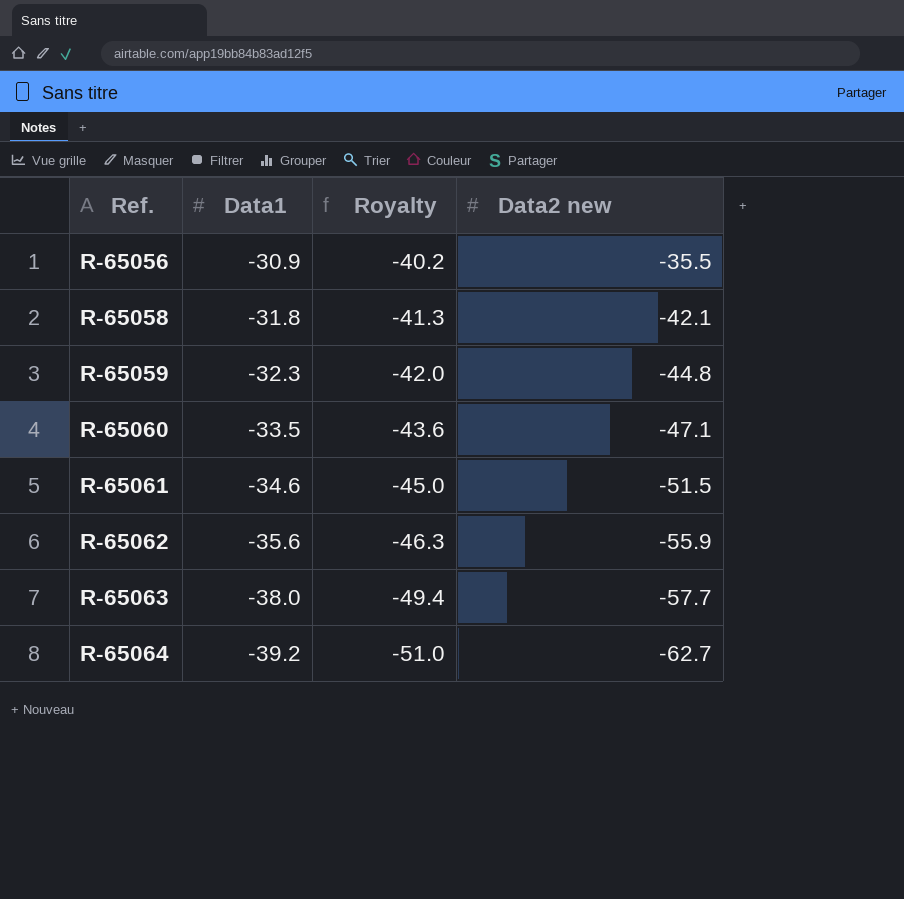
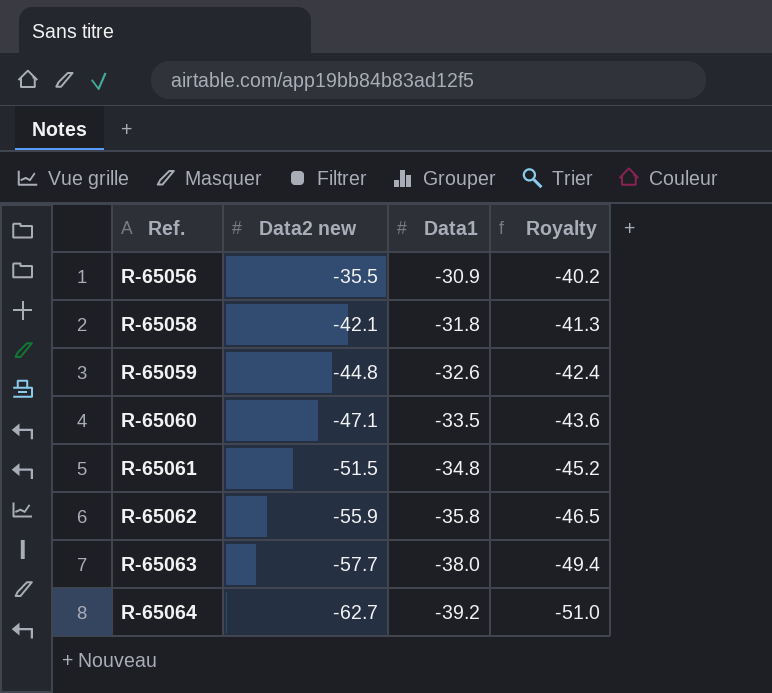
column Data2 new | position: 4 -> 2
R-65059 | Data1: -32.3 -> -32.6
R-65059 | Royalty: -42.0 -> -42.4
R-65061 | Data1: -34.6 -> -34.8
R-65061 | Royalty: -45.0 -> -45.2
R-65062 | Data1: -35.6 -> -35.8
R-65062 | Royalty: -46.3 -> -46.5

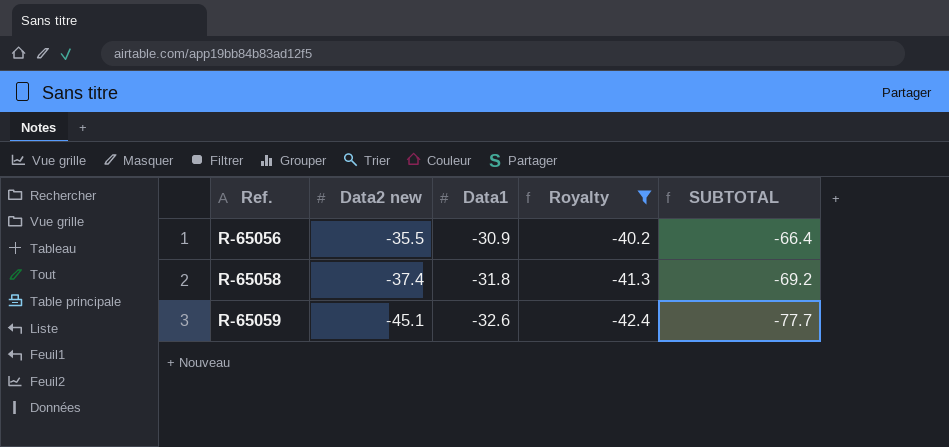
filter: none -> Royalty >= -42.4
column SUBTOTAL | formula: none -> [Data2 new] + [Data1]
R-65058 | Data2 new: -42.1 -> -37.4
R-65059 | Data2 new: -44.8 -> -45.1

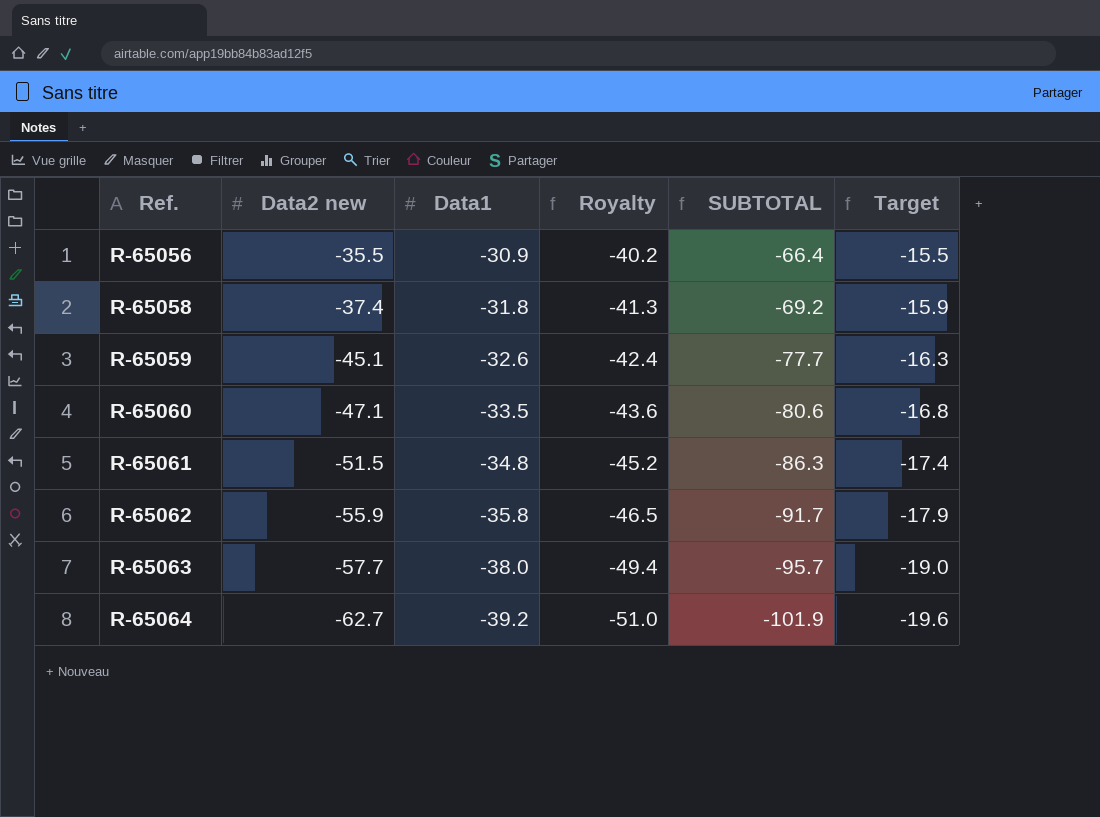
filter: Royalty >= -42.4 -> none
column Target | formula: none -> [Data1] * 0.5

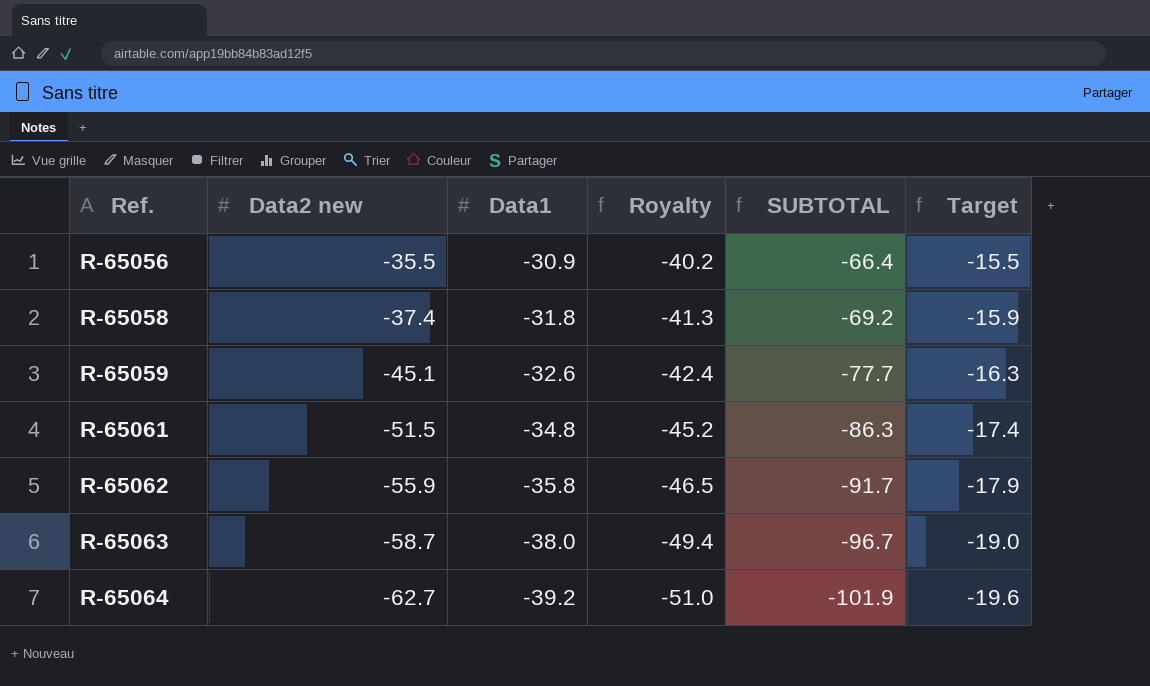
row R-65060: -47.1 | -33.5 | -43.6 | -80.6 | -16.8 -> none
R-65063 | Data2 new: -57.7 -> -58.7
R-65063 | SUBTOTAL: -95.7 -> -96.7

